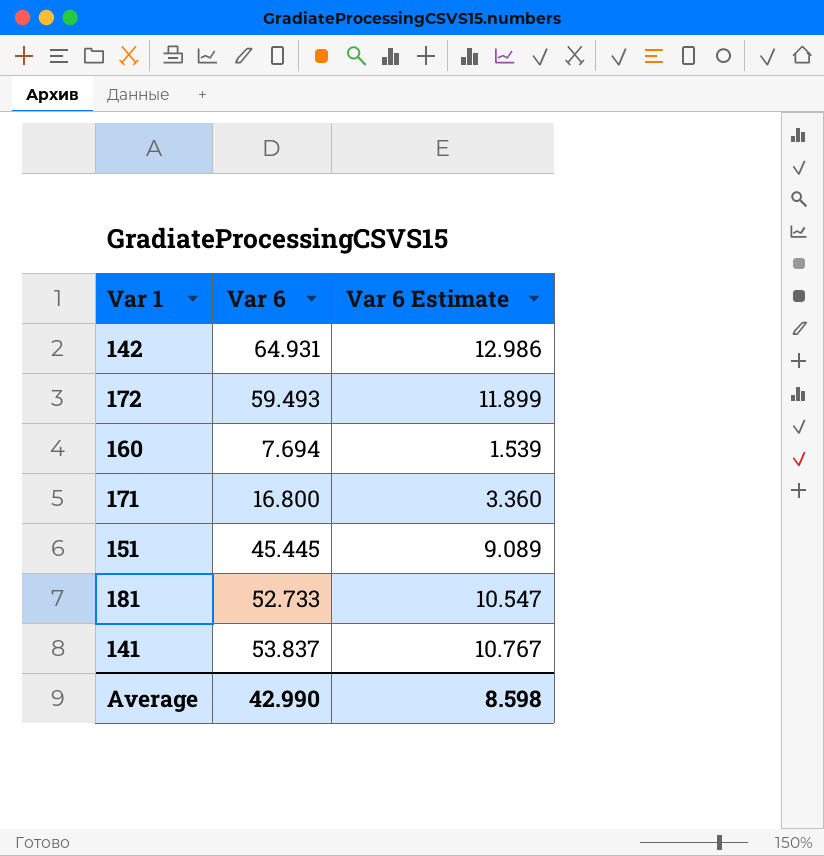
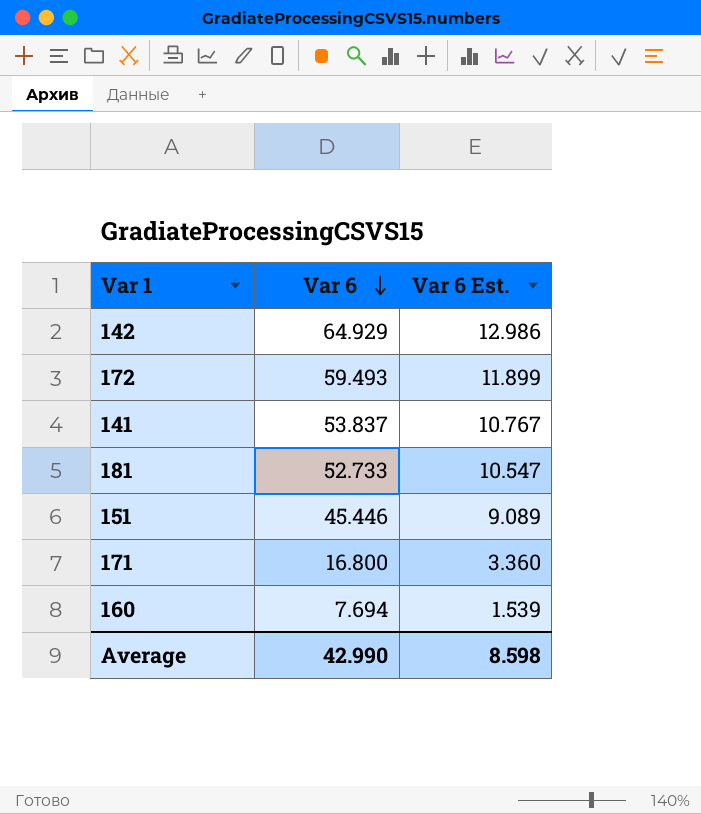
row order: none -> Var 6 descending
column name: Var 6 Estimate -> Var 6 Est.
142 | Var 6: 64.931 -> 64.929
151 | Var 6: 45.445 -> 45.446

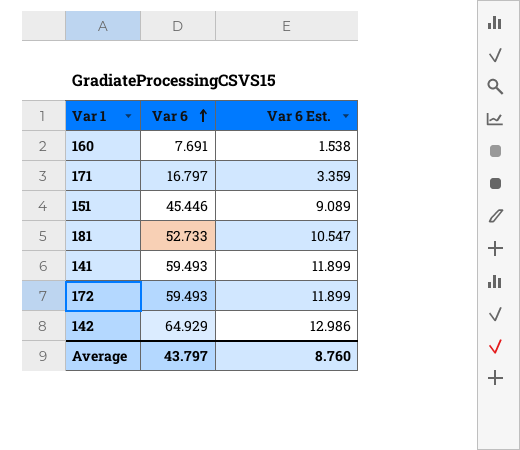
row order: Var 6 descending -> Var 6 ascending
160 | Var 6: 7.694 -> 7.691
160 | Var 6 Est.: 1.539 -> 1.538
171 | Var 6: 16.800 -> 16.797
171 | Var 6 Est.: 3.360 -> 3.359
141 | Var 6: 53.837 -> 59.493
141 | Var 6 Est.: 10.767 -> 11.899
Average | Var 6: 42.990 -> 43.797
Average | Var 6 Est.: 8.598 -> 8.760

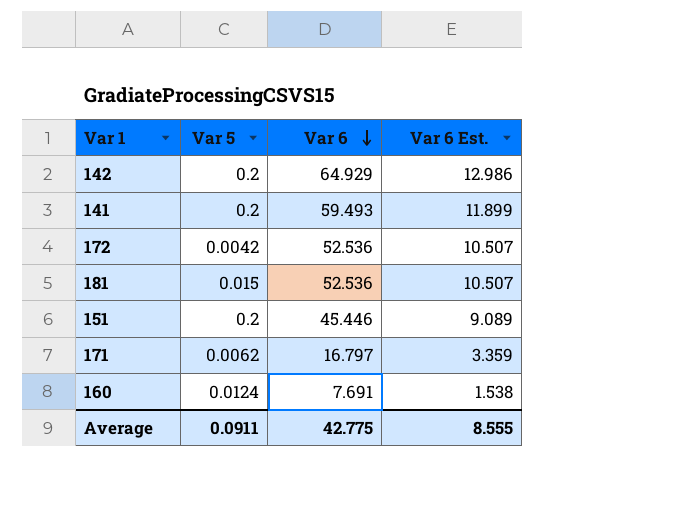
row order: Var 6 ascending -> Var 6 descending
column Var 5 | position: none -> 2
172 | Var 6: 59.493 -> 52.536
172 | Var 6 Est.: 11.899 -> 10.507
181 | Var 6: 52.733 -> 52.536
181 | Var 6 Est.: 10.547 -> 10.507
Average | Var 6: 43.797 -> 42.775
Average | Var 6 Est.: 8.760 -> 8.555

